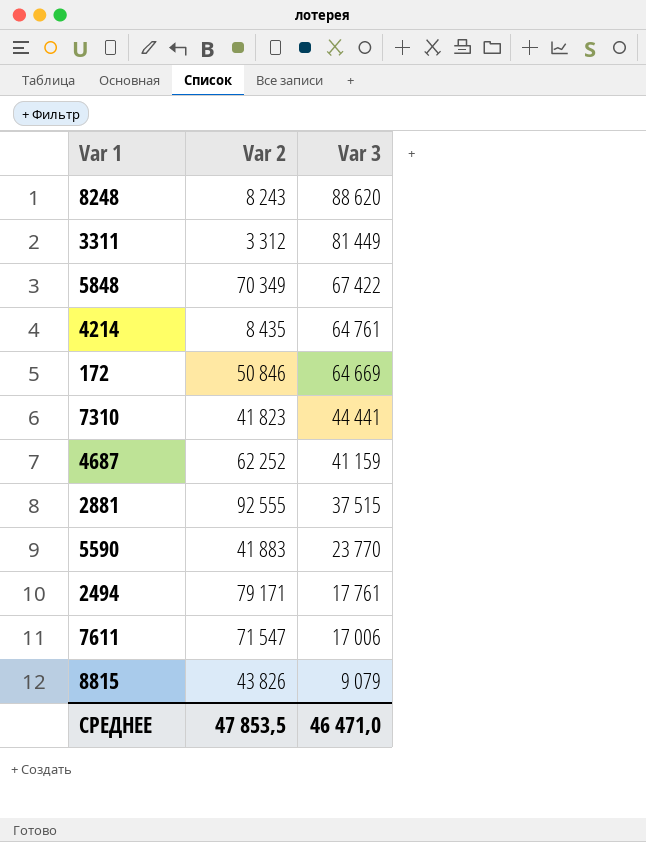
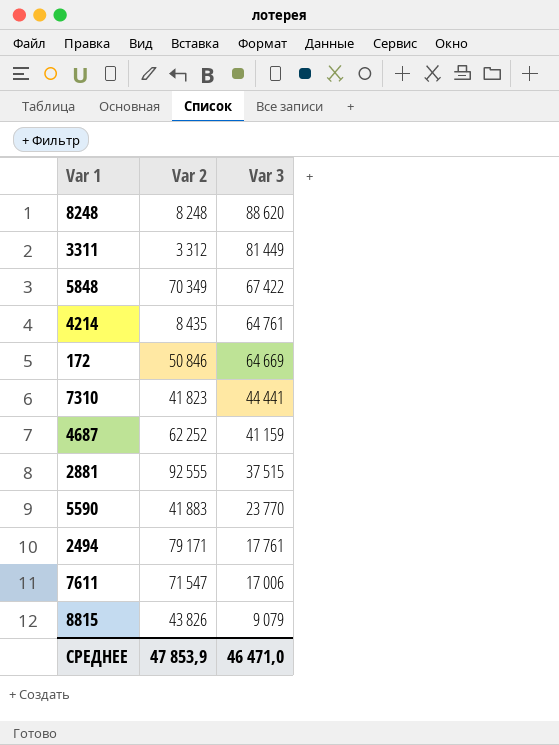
8248 | Var 2: 8 243 -> 8 248
СРЕДНЕЕ | Var 2: 47 853,5 -> 47 853,9

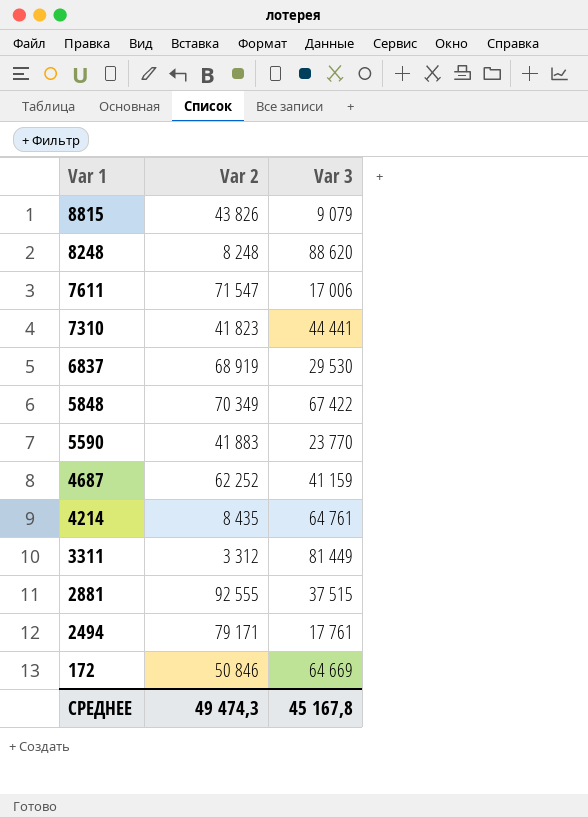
row order: Var 3 descending -> Var 1 descending
row 6837: none -> 68 919 | 29 530
СРЕДНЕЕ | Var 2: 47 853,9 -> 49 474,3
СРЕДНЕЕ | Var 3: 46 471,0 -> 45 167,8

